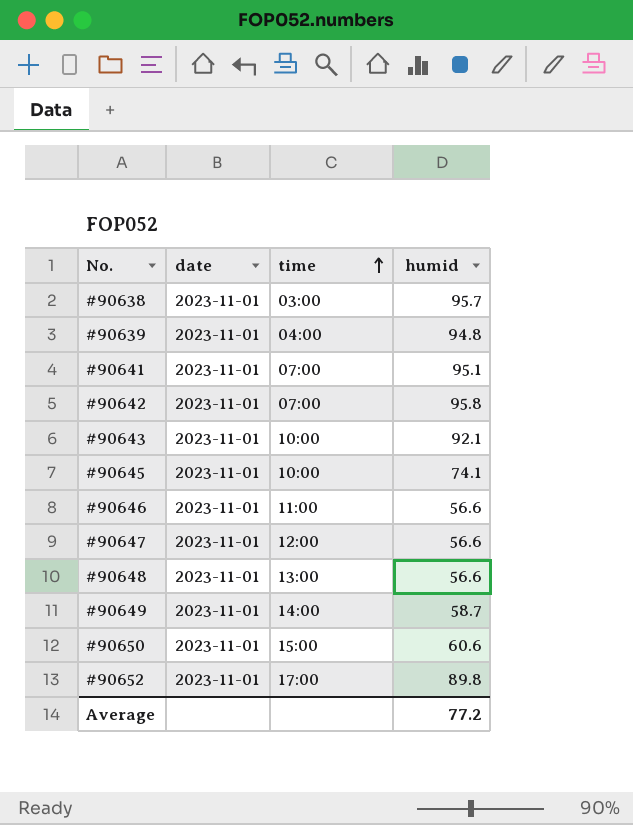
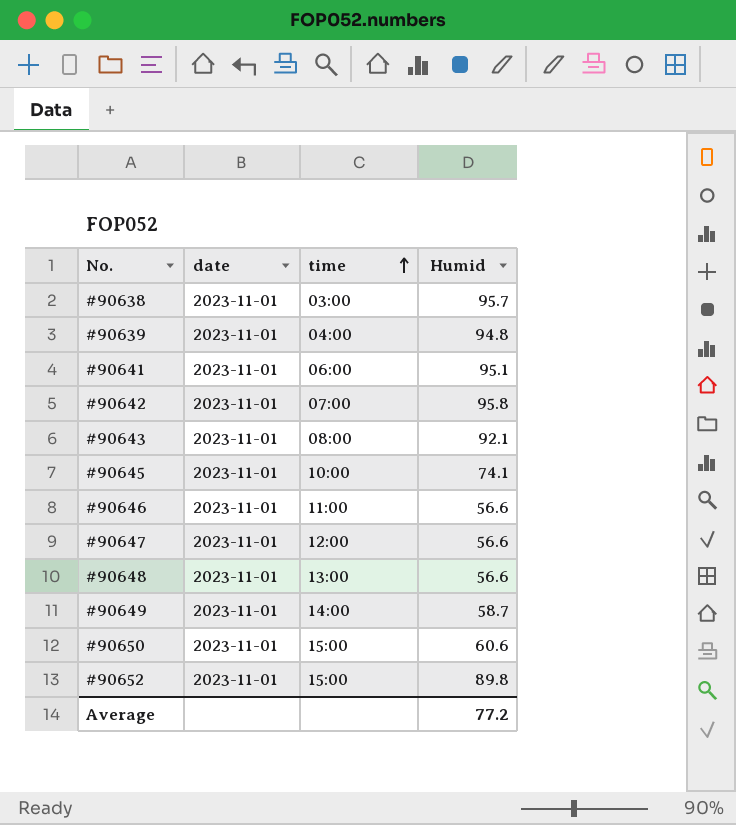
column name: humid -> Humid
#90641 | time: 07:00 -> 06:00
#90643 | time: 10:00 -> 08:00
#90652 | time: 17:00 -> 15:00

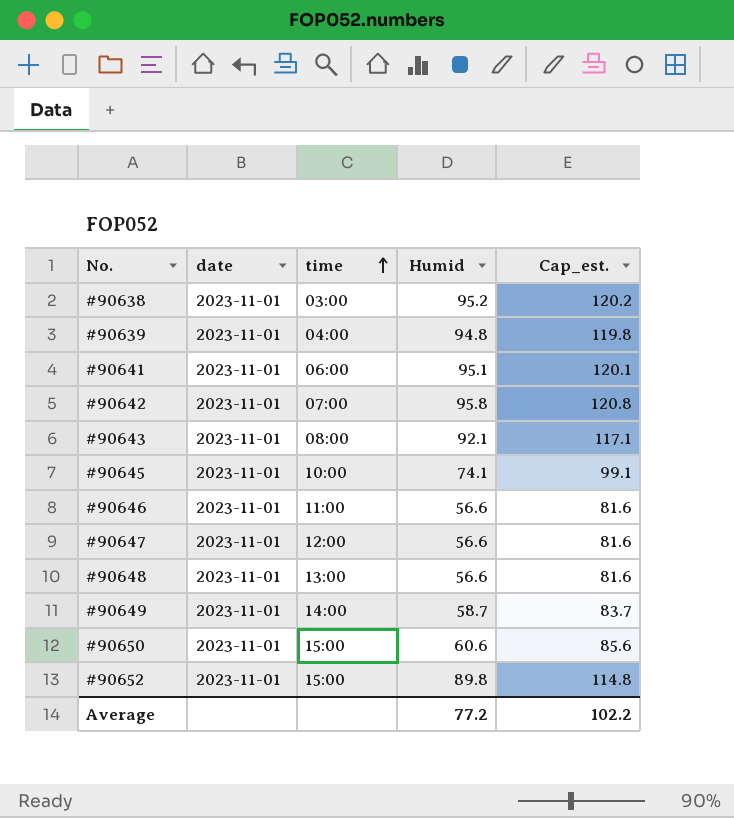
column Cap_est. | formula: none -> [Humid] + 25
#90638 | Humid: 95.7 -> 95.2

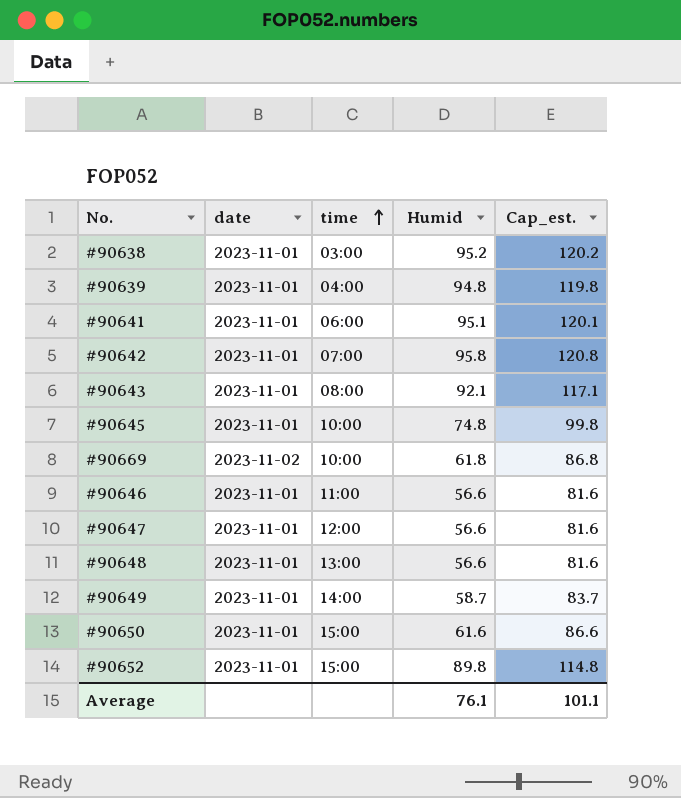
#90645 | Humid: 74.1 -> 74.8
#90645 | Cap_est.: 99.1 -> 99.8
row #90669: none -> 2023-11-02 | 10:00 | 61.8 | 86.8
#90650 | Humid: 60.6 -> 61.6
#90650 | Cap_est.: 85.6 -> 86.6
Average | Humid: 77.2 -> 76.1
Average | Cap_est.: 102.2 -> 101.1

